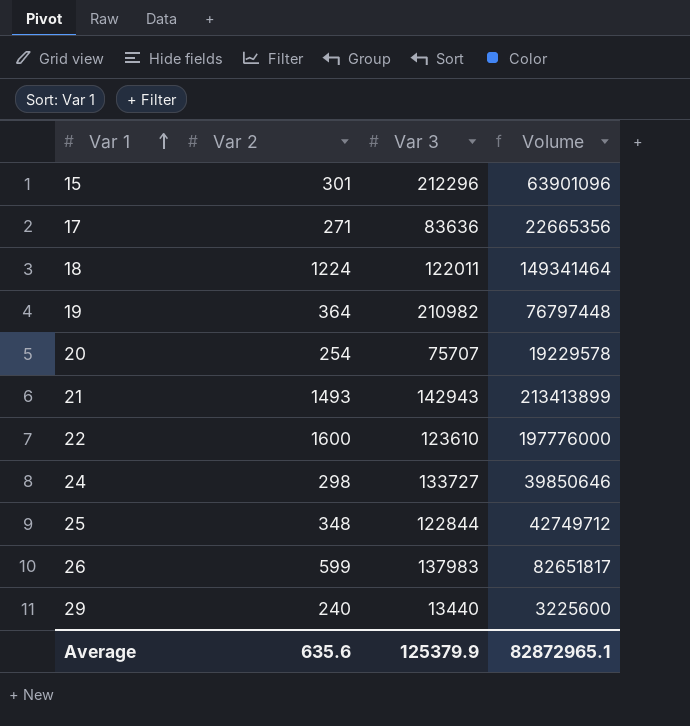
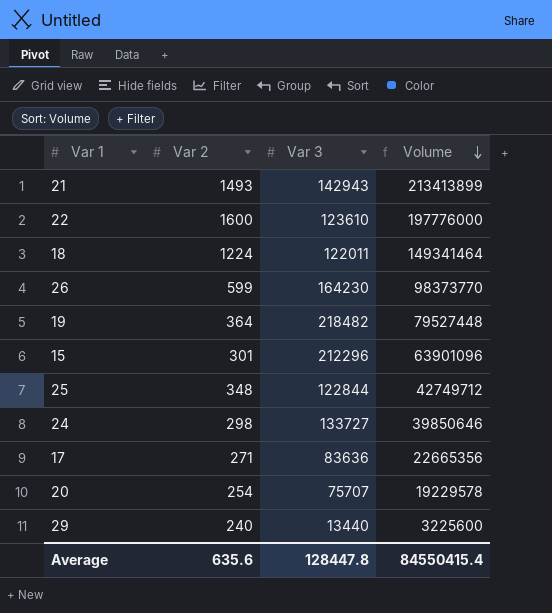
row order: Var 1 ascending -> Volume descending
26 | Var 3: 137983 -> 164230
26 | Volume: 82651817 -> 98373770
19 | Var 3: 210982 -> 218482
19 | Volume: 76797448 -> 79527448
Average | Var 3: 125379.9 -> 128447.8
Average | Volume: 82872965.1 -> 84550415.4

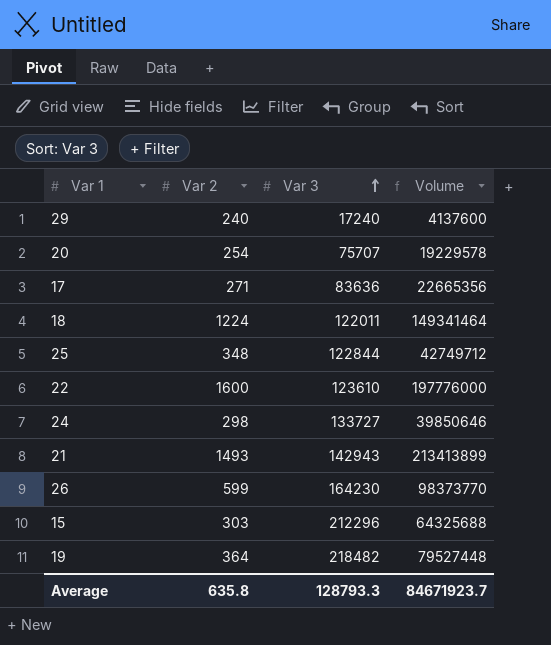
row order: Volume descending -> Var 3 ascending
29 | Var 3: 13440 -> 17240
29 | Volume: 3225600 -> 4137600
15 | Var 2: 301 -> 303
15 | Volume: 63901096 -> 64325688
Average | Var 2: 635.6 -> 635.8
Average | Var 3: 128447.8 -> 128793.3
Average | Volume: 84550415.4 -> 84671923.7

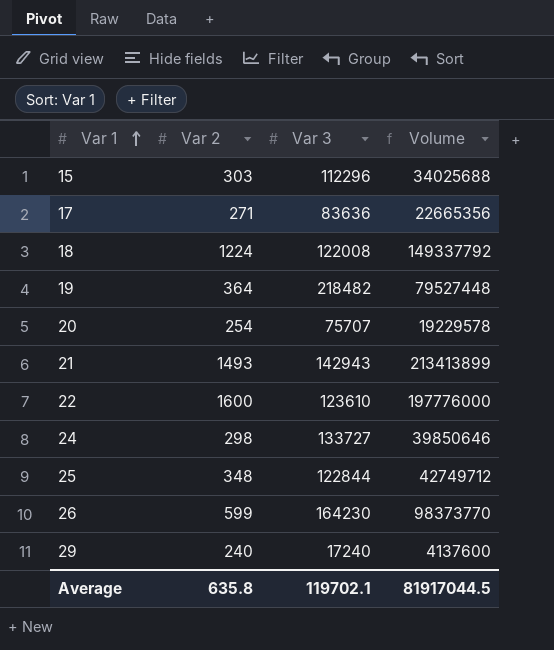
row order: Var 3 ascending -> Var 1 ascending
15 | Var 3: 212296 -> 112296
15 | Volume: 64325688 -> 34025688
18 | Var 3: 122011 -> 122008
18 | Volume: 149341464 -> 149337792
Average | Var 3: 128793.3 -> 119702.1
Average | Volume: 84671923.7 -> 81917044.5

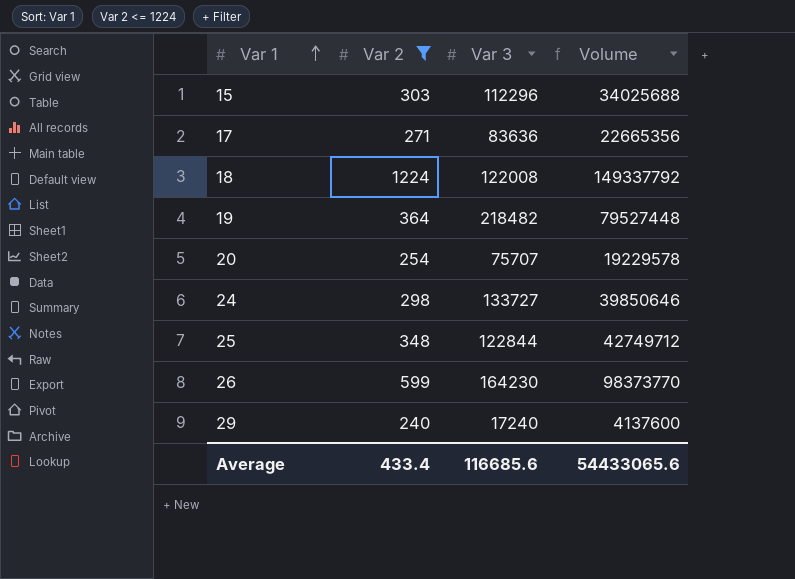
filter: none -> Var 2 <= 1224
Average | Var 2: 635.8 -> 433.4
Average | Var 3: 119702.1 -> 116685.6
Average | Volume: 81917044.5 -> 54433065.6

